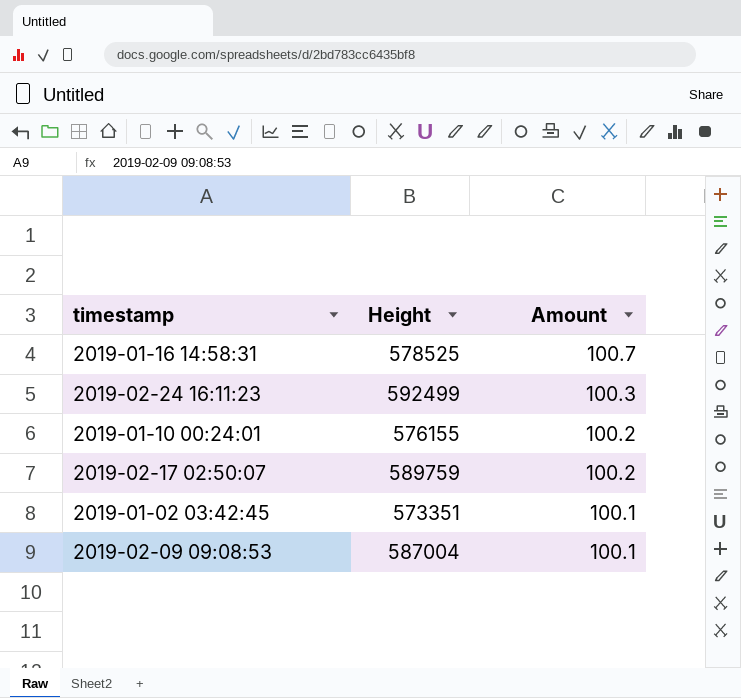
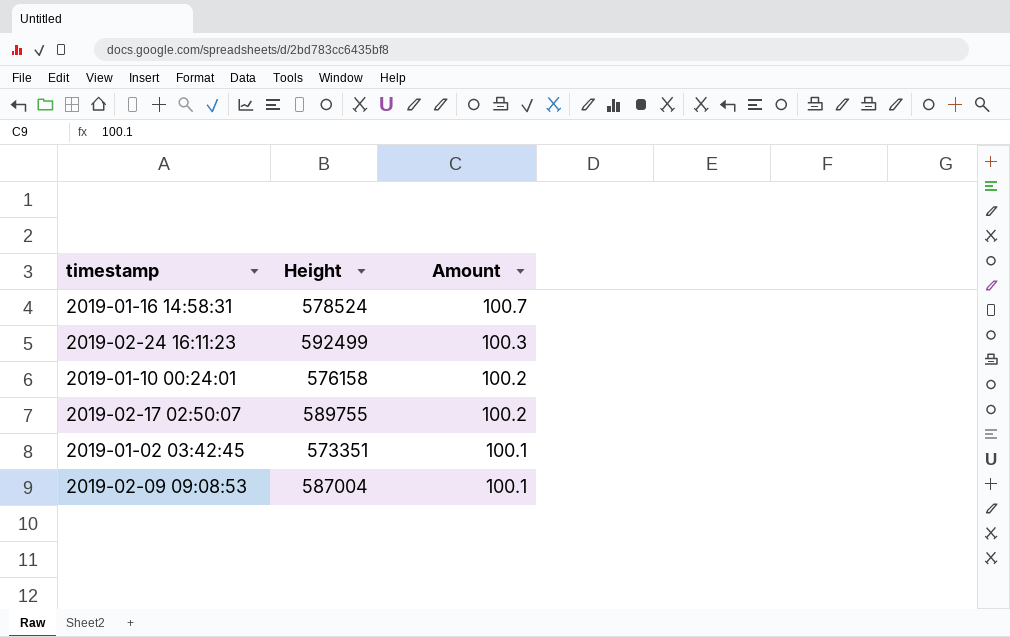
2019-01-16 14:58:31 | Height: 578525 -> 578524
2019-01-10 00:24:01 | Height: 576155 -> 576158
2019-02-17 02:50:07 | Height: 589759 -> 589755

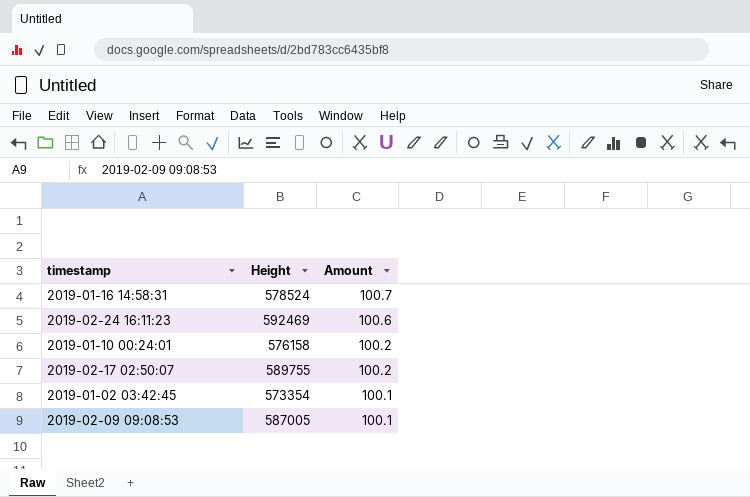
2019-02-24 16:11:23 | Height: 592499 -> 592469
2019-02-24 16:11:23 | Amount: 100.3 -> 100.6
2019-01-02 03:42:45 | Height: 573351 -> 573354
2019-02-09 09:08:53 | Height: 587004 -> 587005

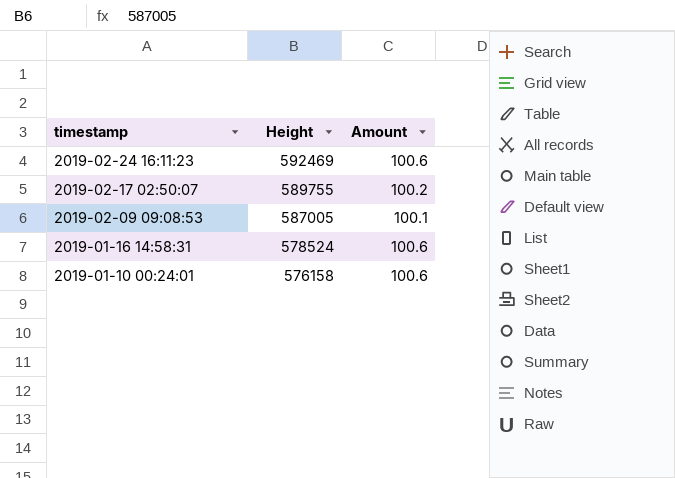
row order: Amount descending -> timestamp descending
row 2019-01-02 03:42:45: 573354 | 100.1 -> none
2019-01-16 14:58:31 | Amount: 100.7 -> 100.6
2019-01-10 00:24:01 | Amount: 100.2 -> 100.6

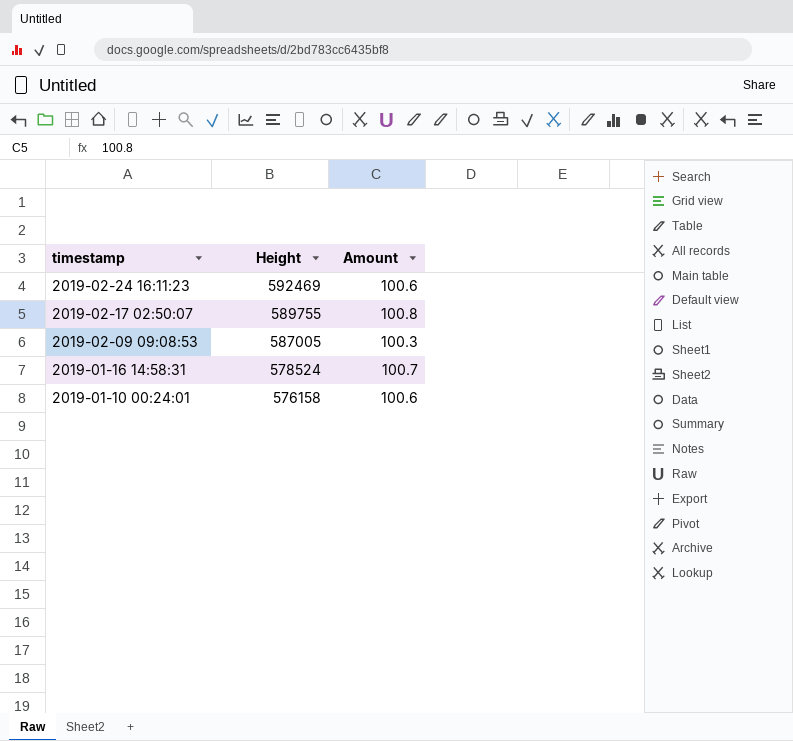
2019-02-17 02:50:07 | Amount: 100.2 -> 100.8
2019-02-09 09:08:53 | Amount: 100.1 -> 100.3
2019-01-16 14:58:31 | Amount: 100.6 -> 100.7

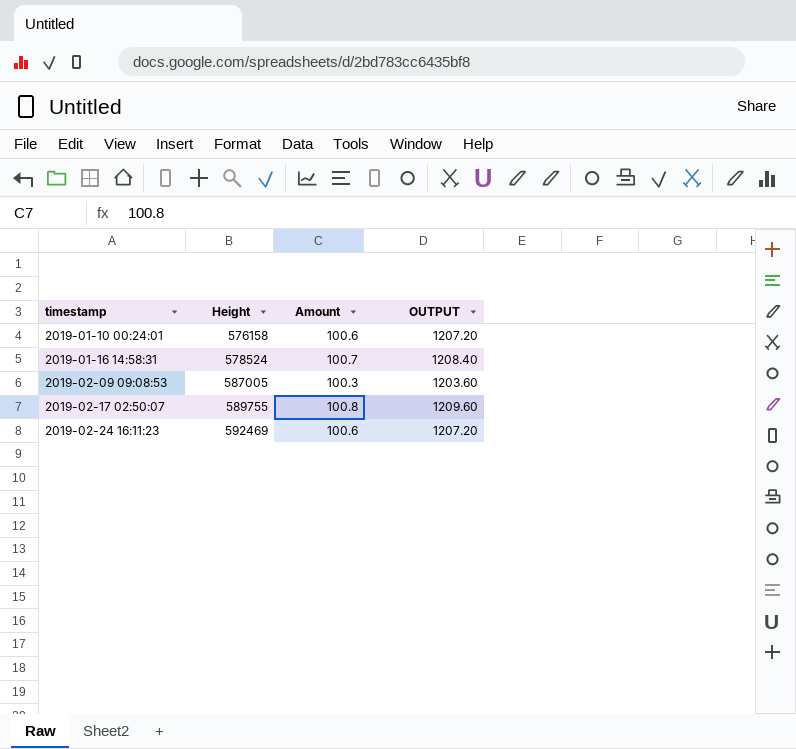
row order: timestamp descending -> timestamp ascending
column OUTPUT | formula: none -> [Amount] * 12

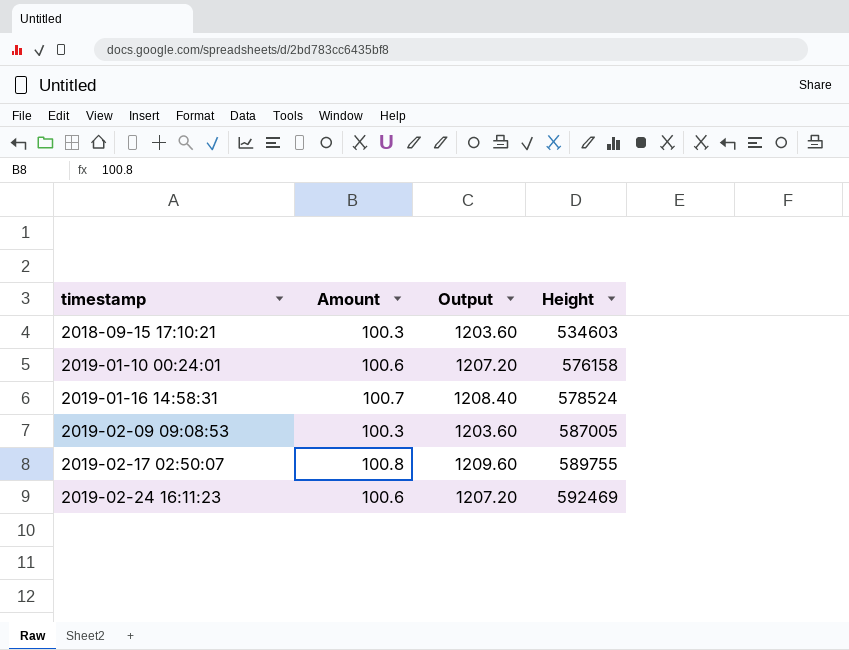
column name: OUTPUT -> Output
column Height | position: 2 -> 4
row 2018-09-15 17:10:21: none -> 100.3 | 1203.60 | 534603

